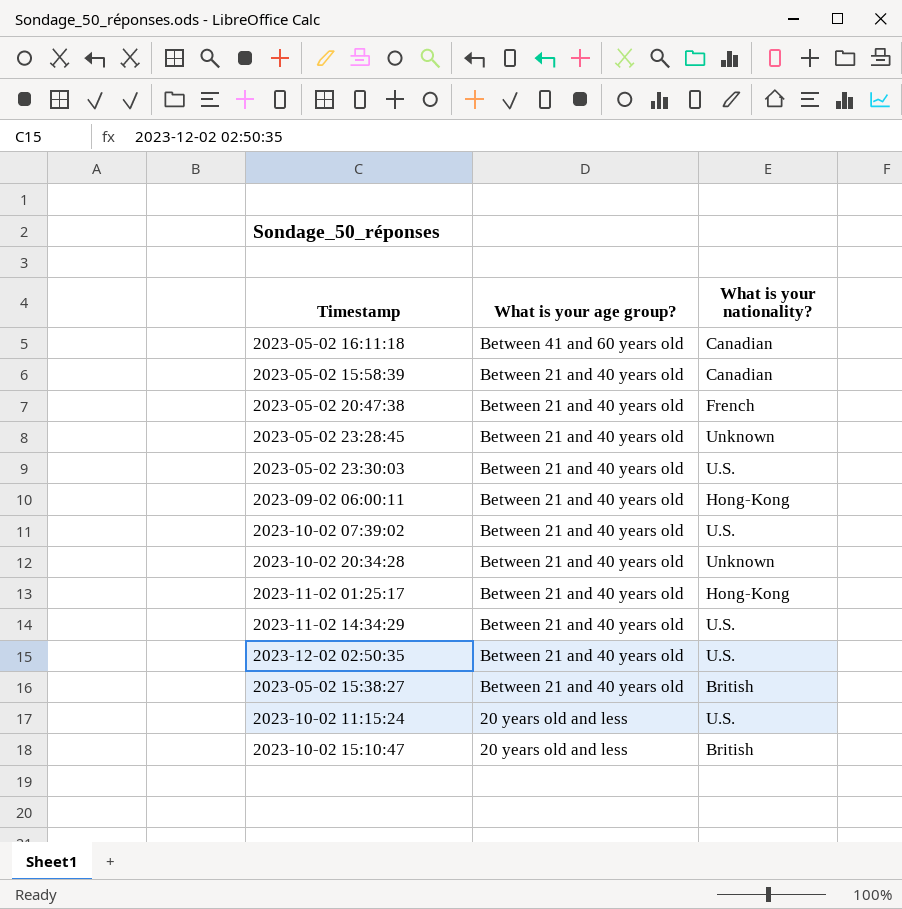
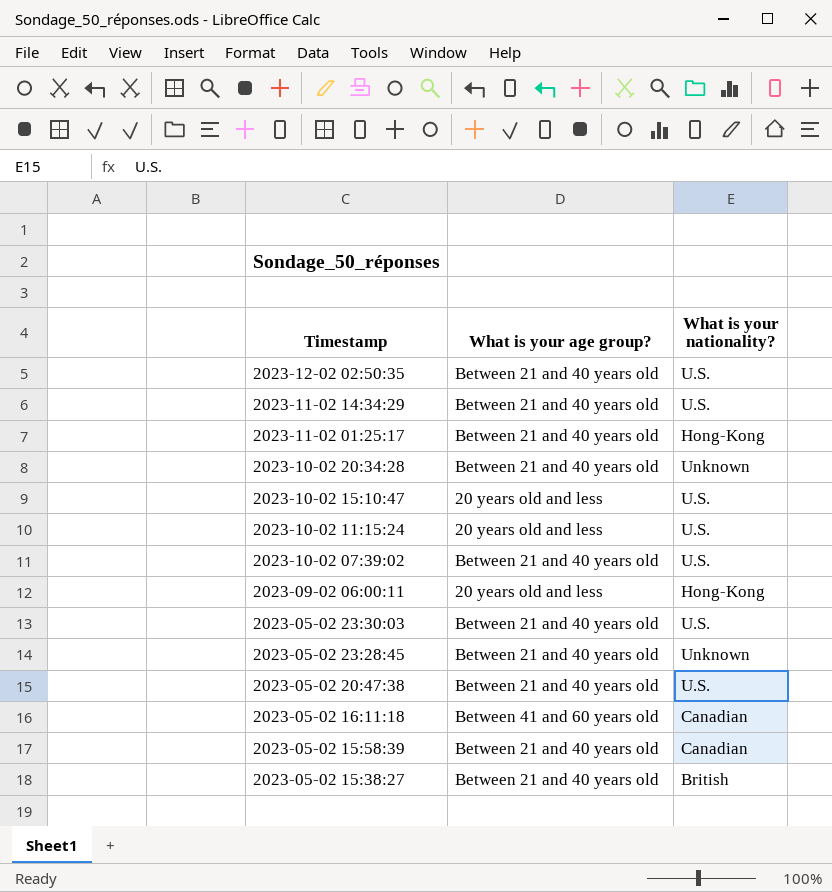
row order: What is your age group? descending -> Timestamp descending
2023-10-02 15:10:47 | What is your nationality?: British -> U.S.
2023-09-02 06:00:11 | What is your age group?: Between 21 and 40 years old -> 20 years old and less
2023-05-02 20:47:38 | What is your nationality?: French -> U.S.

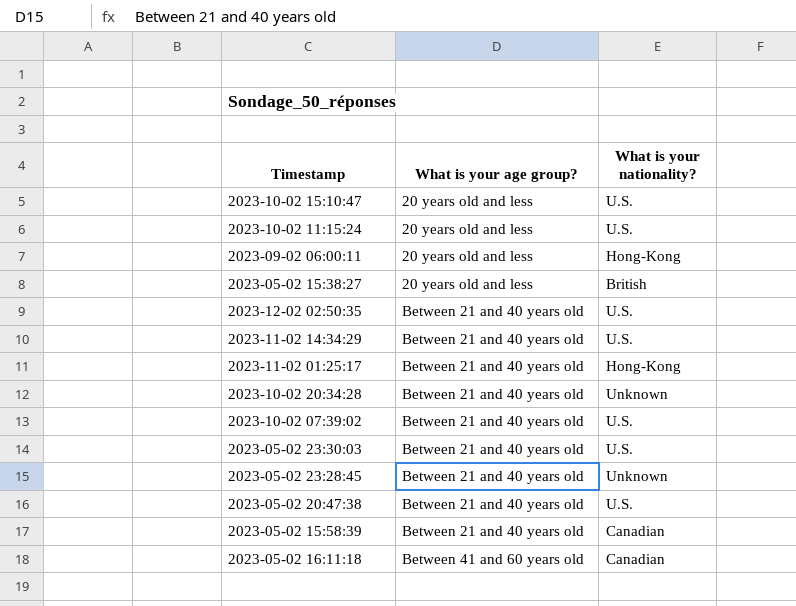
row order: Timestamp descending -> What is your age group? ascending
2023-05-02 15:38:27 | What is your age group?: Between 21 and 40 years old -> 20 years old and less

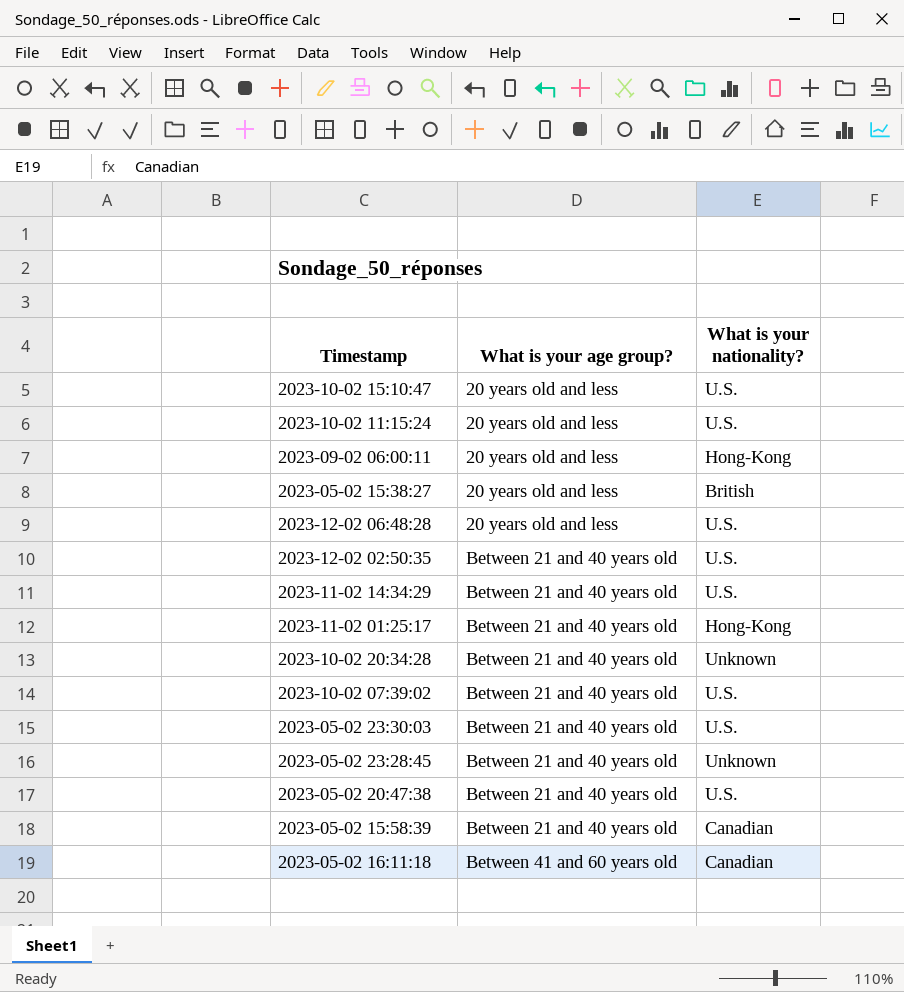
row 2023-12-02 06:48:28: none -> 20 years old and less | U.S.

